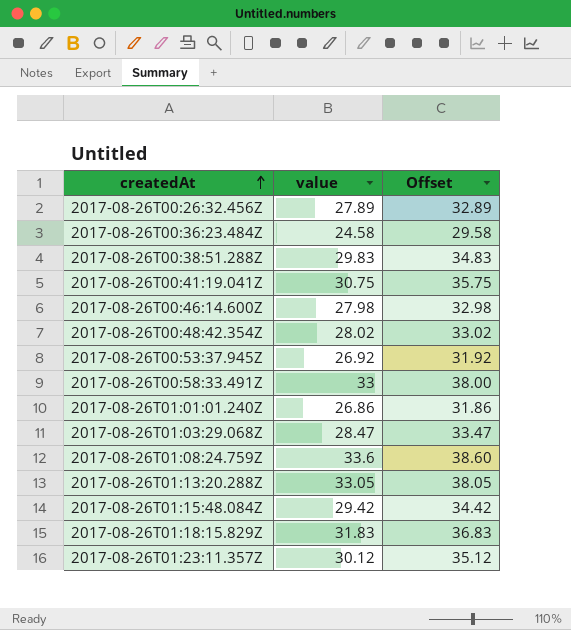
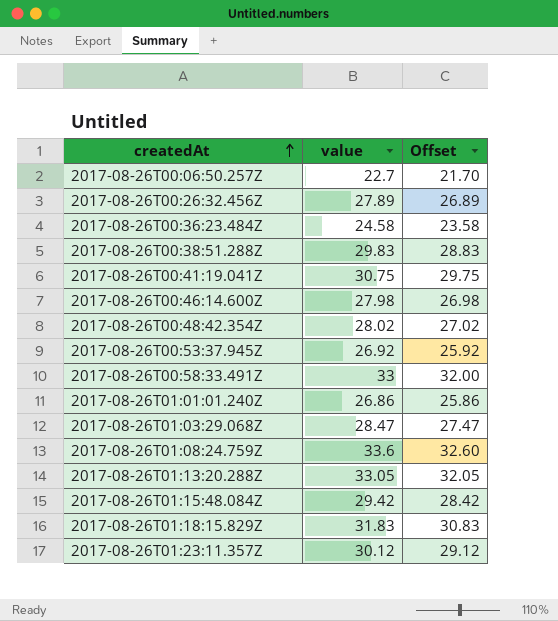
column Offset | formula: [value] + 5 -> [value] - 1
row 2017-08-26T00:06:50.257Z: none -> 22.7 | 21.70

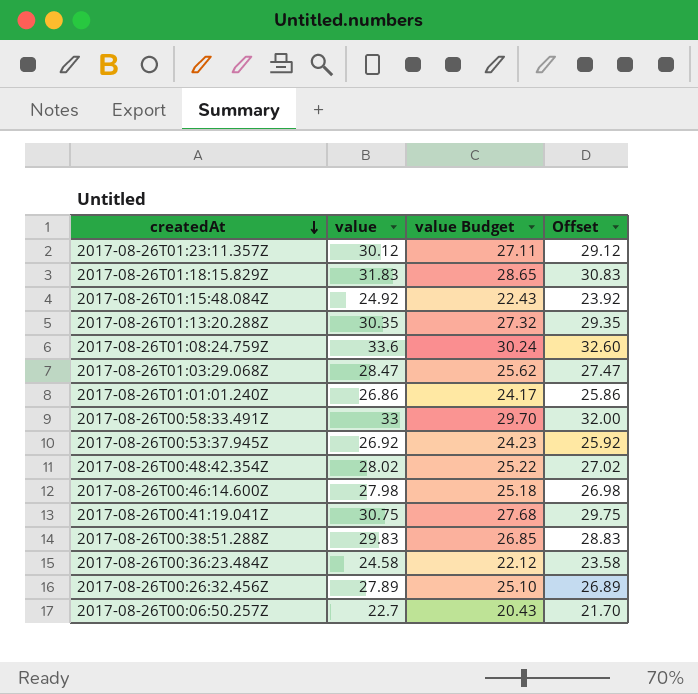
row order: createdAt ascending -> createdAt descending
column value Budget | formula: none -> [value] * 0.9
2017-08-26T01:15:48.084Z | value: 29.42 -> 24.92
2017-08-26T01:15:48.084Z | Offset: 28.42 -> 23.92
2017-08-26T01:13:20.288Z | value: 33.05 -> 30.35
2017-08-26T01:13:20.288Z | Offset: 32.05 -> 29.35

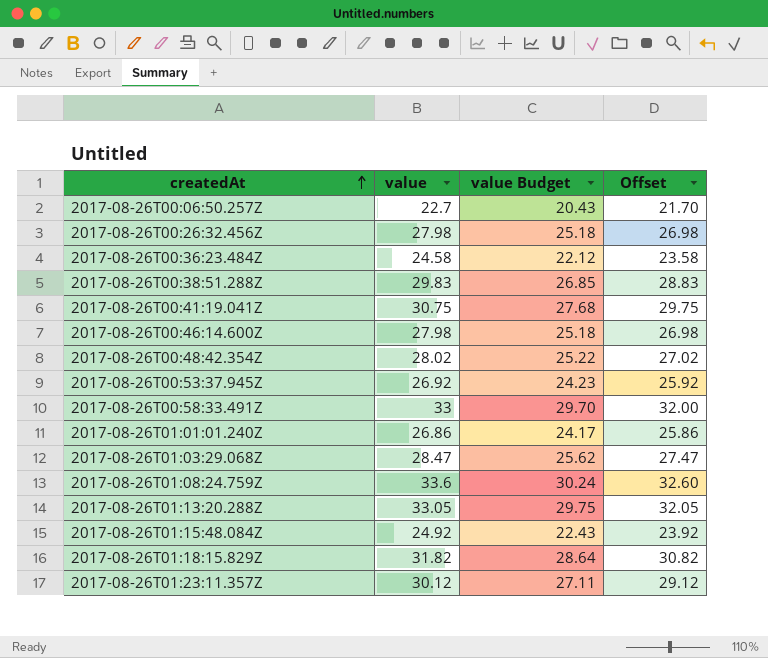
row order: createdAt descending -> createdAt ascending
2017-08-26T00:26:32.456Z | value: 27.89 -> 27.98
2017-08-26T00:26:32.456Z | value Budget: 25.10 -> 25.18
2017-08-26T00:26:32.456Z | Offset: 26.89 -> 26.98
2017-08-26T01:13:20.288Z | value: 30.35 -> 33.05
2017-08-26T01:13:20.288Z | value Budget: 27.32 -> 29.75
2017-08-26T01:13:20.288Z | Offset: 29.35 -> 32.05
2017-08-26T01:18:15.829Z | value: 31.83 -> 31.82
2017-08-26T01:18:15.829Z | value Budget: 28.65 -> 28.64
2017-08-26T01:18:15.829Z | Offset: 30.83 -> 30.82

